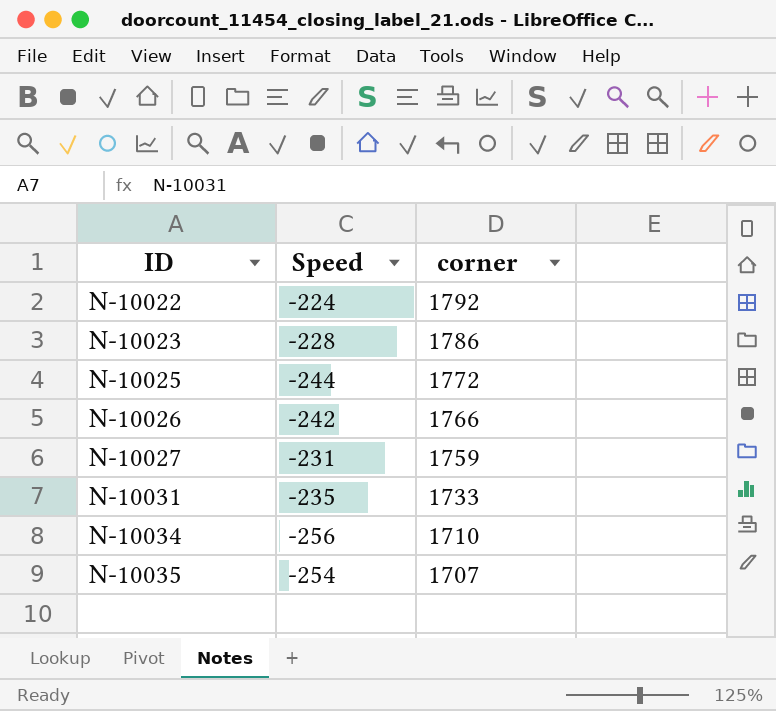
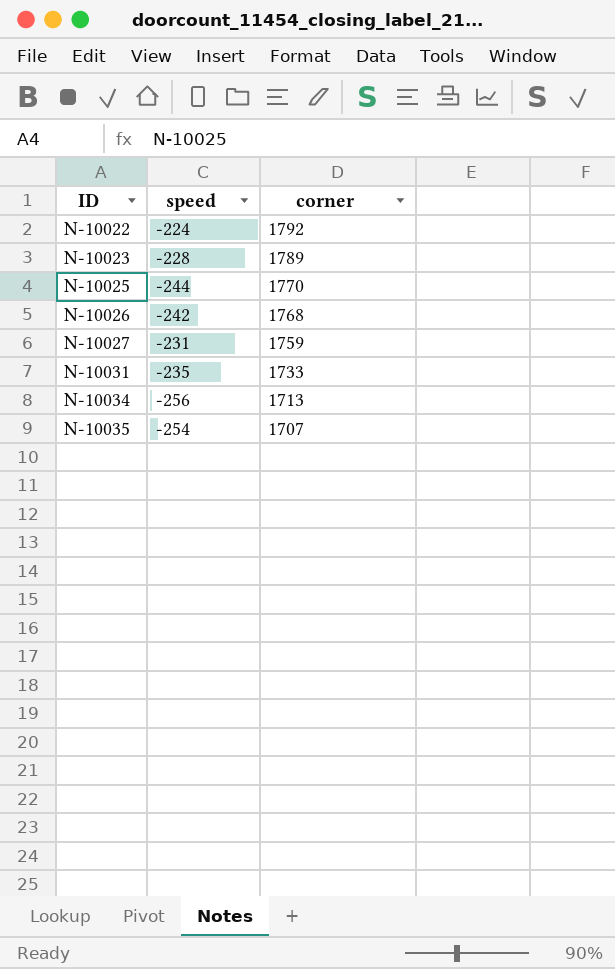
column name: Speed -> speed
N-10023 | corner: 1786 -> 1789
N-10025 | corner: 1772 -> 1770
N-10026 | corner: 1766 -> 1768
N-10034 | corner: 1710 -> 1713

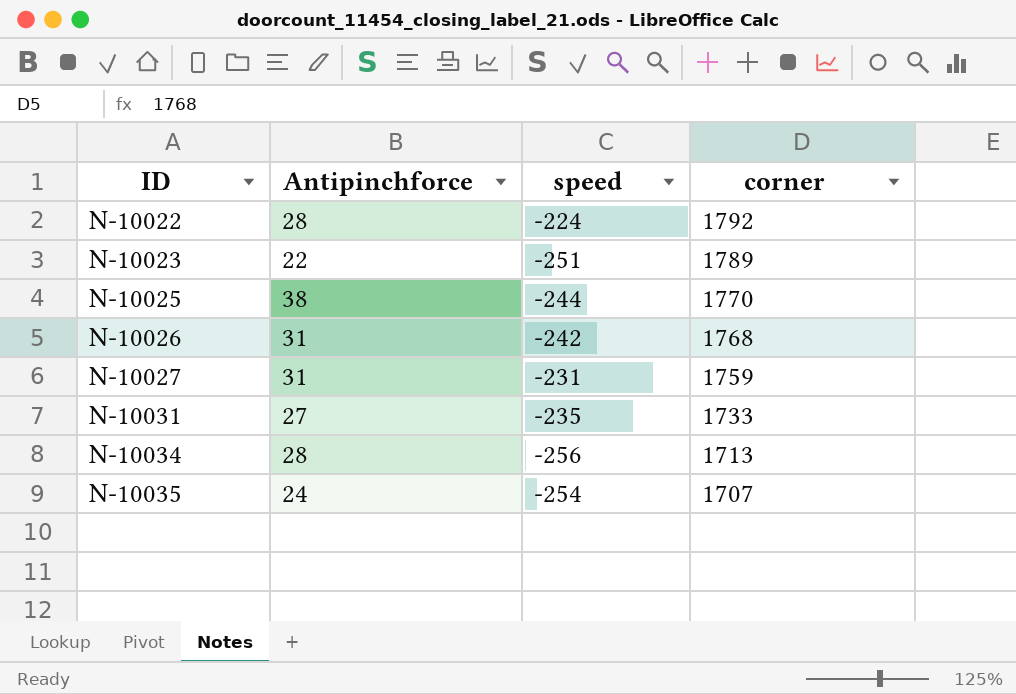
column Antipinchforce | position: none -> 2
N-10023 | speed: -228 -> -251

